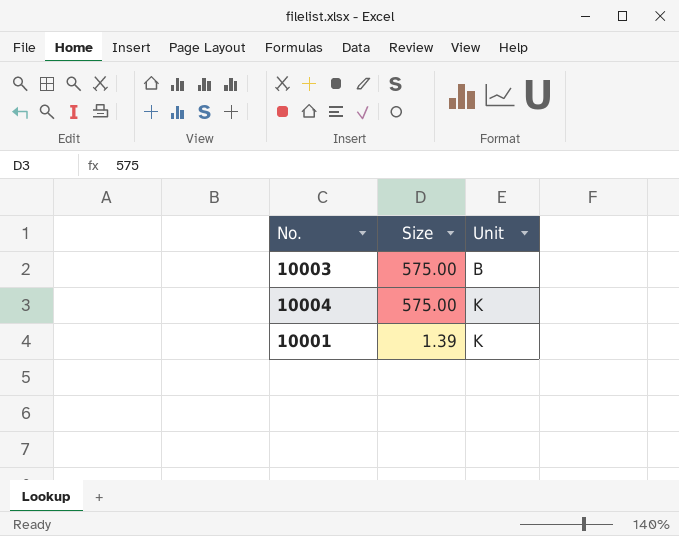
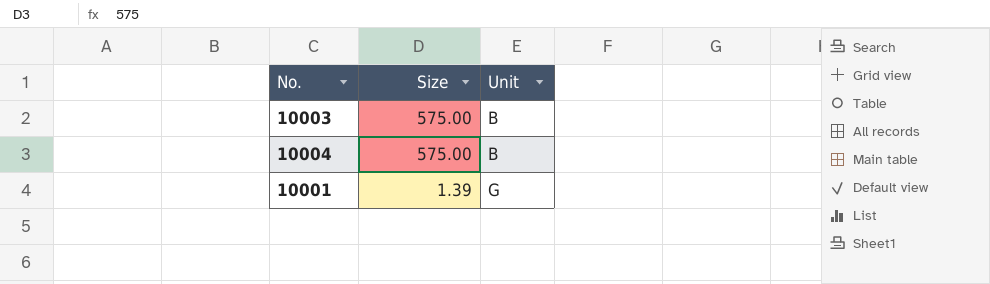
10004 | Unit: K -> B
10001 | Unit: K -> G

